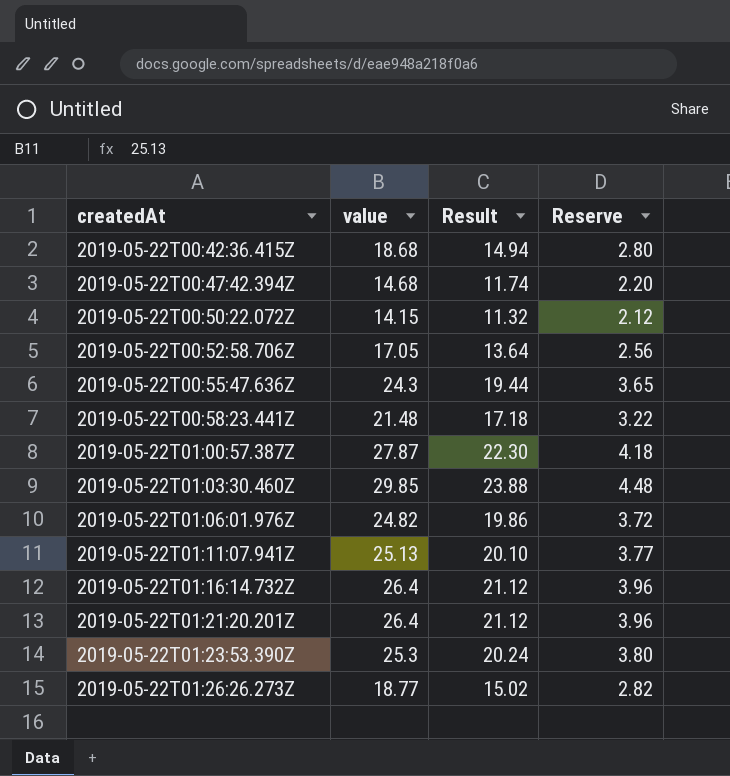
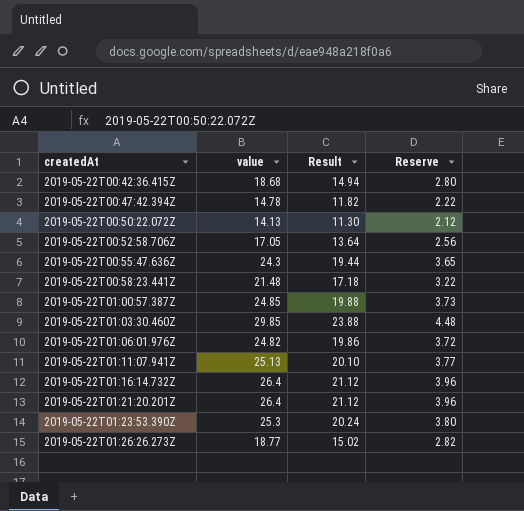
2019-05-22T00:47:42.394Z | value: 14.68 -> 14.78
2019-05-22T00:47:42.394Z | Result: 11.74 -> 11.82
2019-05-22T00:47:42.394Z | Reserve: 2.20 -> 2.22
2019-05-22T00:50:22.072Z | value: 14.15 -> 14.13
2019-05-22T00:50:22.072Z | Result: 11.32 -> 11.30
2019-05-22T01:00:57.387Z | value: 27.87 -> 24.85
2019-05-22T01:00:57.387Z | Result: 22.30 -> 19.88
2019-05-22T01:00:57.387Z | Reserve: 4.18 -> 3.73

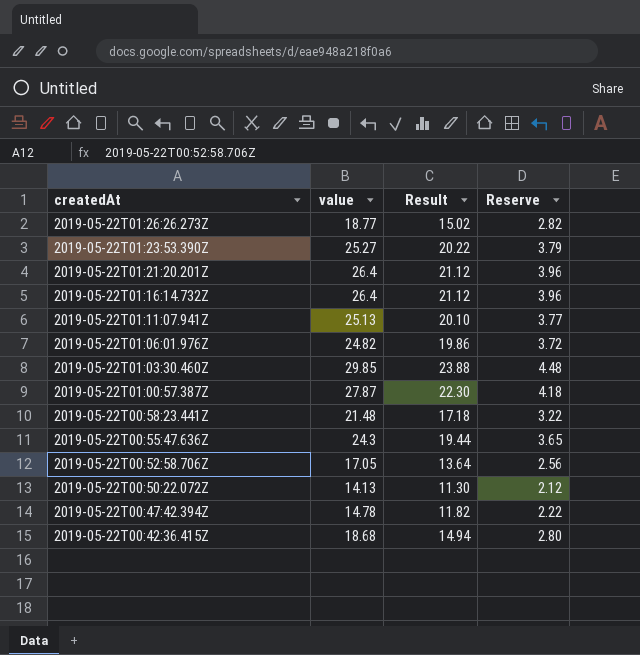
row order: createdAt ascending -> createdAt descending
2019-05-22T01:23:53.390Z | value: 25.3 -> 25.27
2019-05-22T01:23:53.390Z | Result: 20.24 -> 20.22
2019-05-22T01:23:53.390Z | Reserve: 3.80 -> 3.79
2019-05-22T01:00:57.387Z | value: 24.85 -> 27.87
2019-05-22T01:00:57.387Z | Result: 19.88 -> 22.30
2019-05-22T01:00:57.387Z | Reserve: 3.73 -> 4.18

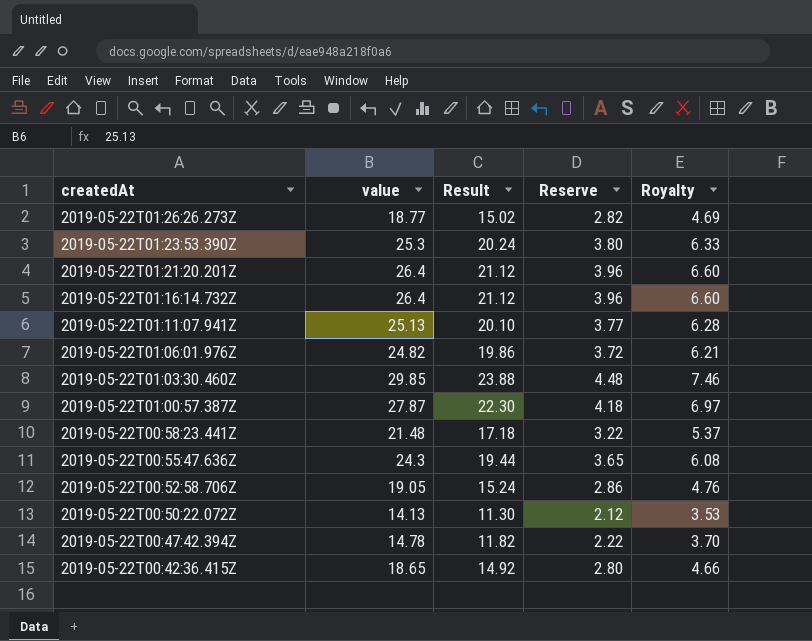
column Royalty | formula: none -> [value] * 0.25
2019-05-22T01:23:53.390Z | value: 25.27 -> 25.3
2019-05-22T01:23:53.390Z | Result: 20.22 -> 20.24
2019-05-22T01:23:53.390Z | Reserve: 3.79 -> 3.80
2019-05-22T00:52:58.706Z | value: 17.05 -> 19.05
2019-05-22T00:52:58.706Z | Result: 13.64 -> 15.24
2019-05-22T00:52:58.706Z | Reserve: 2.56 -> 2.86
2019-05-22T00:42:36.415Z | value: 18.68 -> 18.65
2019-05-22T00:42:36.415Z | Result: 14.94 -> 14.92

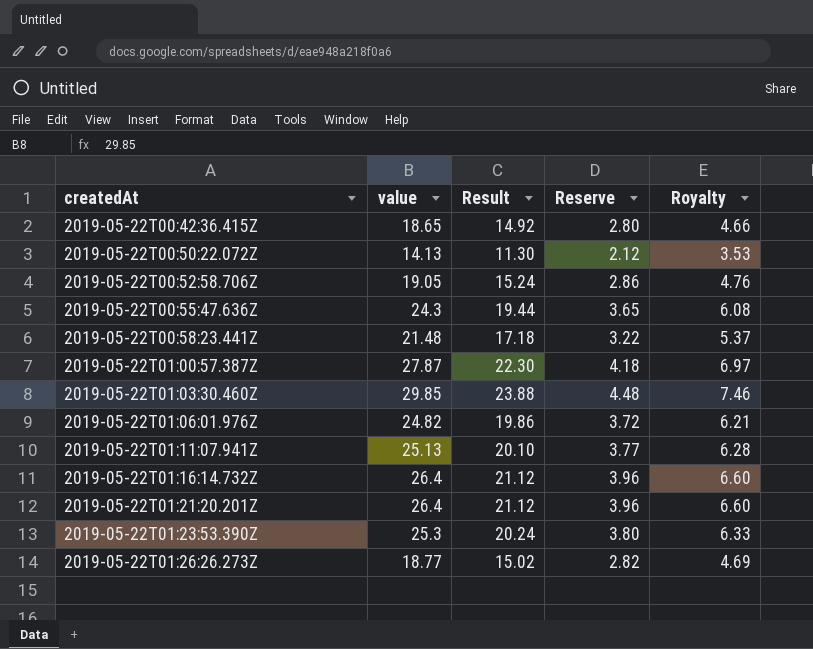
row order: createdAt descending -> createdAt ascending
row 2019-05-22T00:47:42.394Z: 14.78 | 11.82 | 2.22 | 3.70 -> none

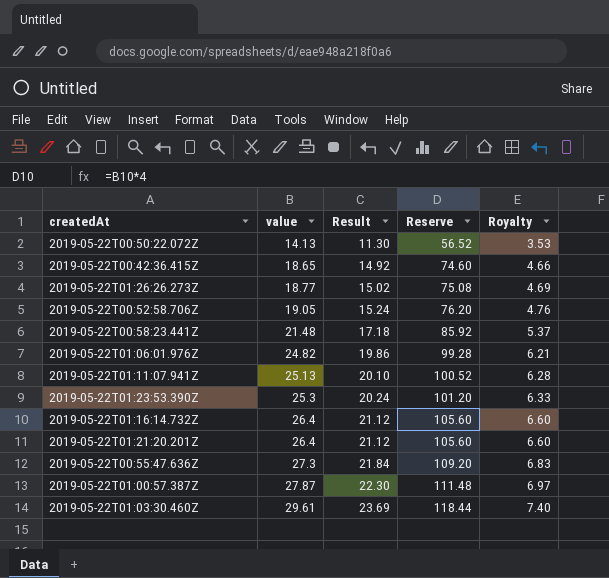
row order: createdAt ascending -> value ascending
column Reserve | formula: [value] * 0.15 -> [value] * 4
2019-05-22T00:55:47.636Z | value: 24.3 -> 27.3
2019-05-22T00:55:47.636Z | Result: 19.44 -> 21.84
2019-05-22T00:55:47.636Z | Royalty: 6.08 -> 6.83
2019-05-22T01:03:30.460Z | value: 29.85 -> 29.61
2019-05-22T01:03:30.460Z | Result: 23.88 -> 23.69
2019-05-22T01:03:30.460Z | Royalty: 7.46 -> 7.40

